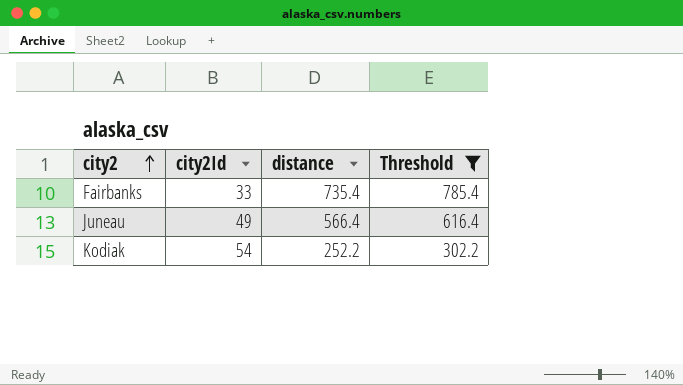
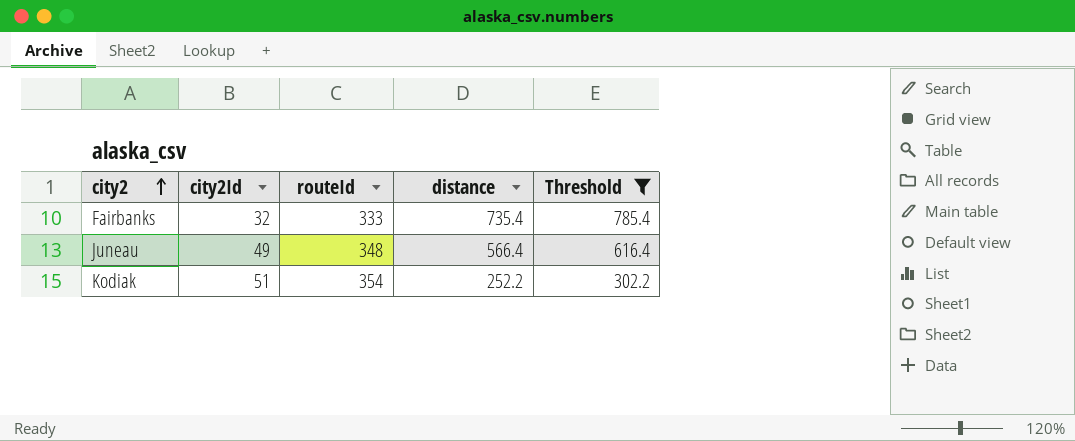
column routeId | position: none -> 3
Fairbanks | city2Id: 33 -> 32
Kodiak | city2Id: 54 -> 51

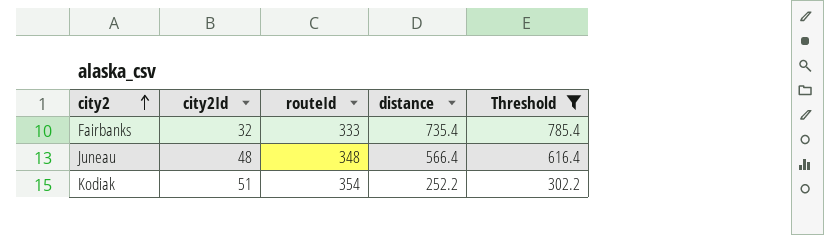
Juneau | city2Id: 49 -> 48

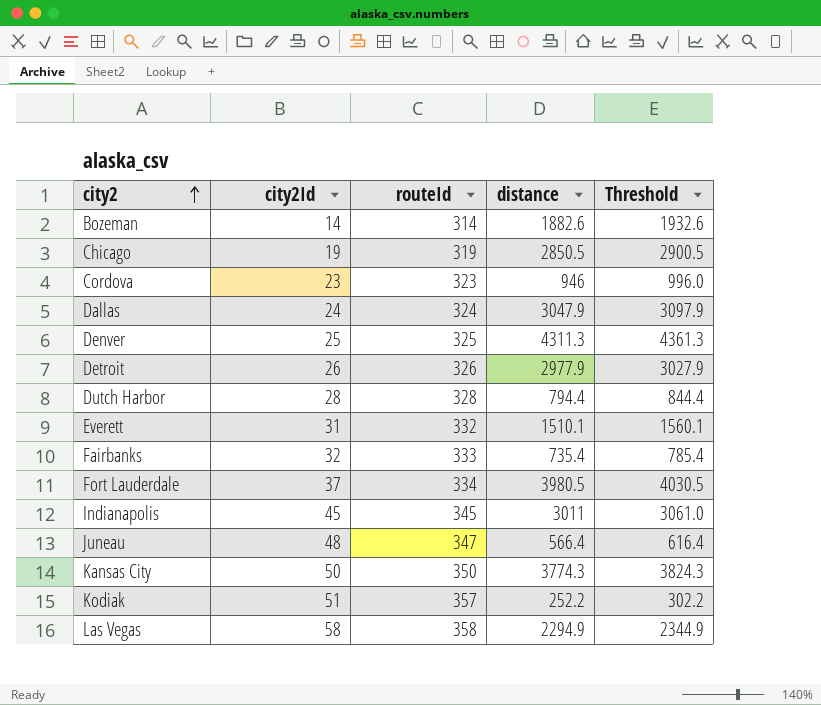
filter: Threshold <= 785.4 -> none
Juneau | routeId: 348 -> 347
Kodiak | routeId: 354 -> 357

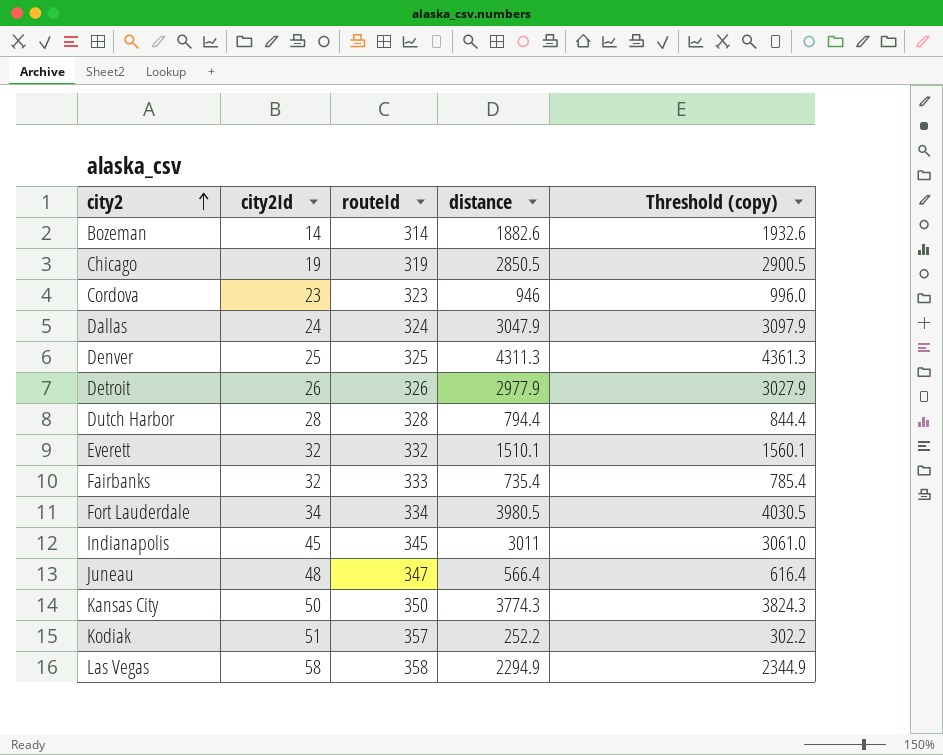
column name: Threshold -> Threshold (copy)
Everett | city2Id: 31 -> 32
Fort Lauderdale | city2Id: 37 -> 34

